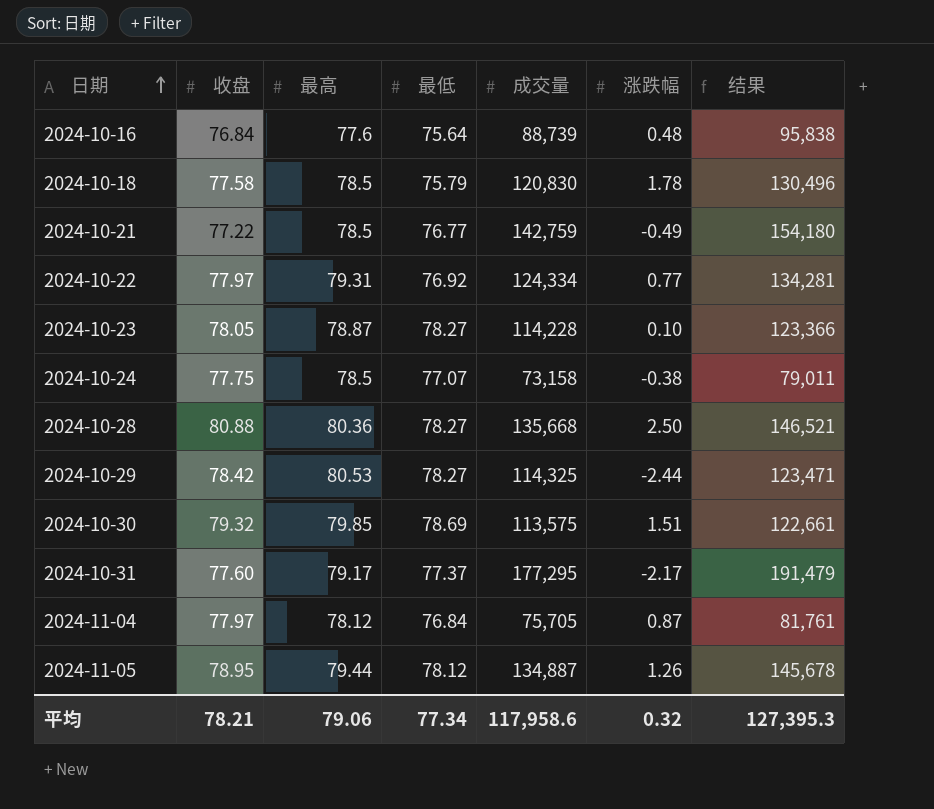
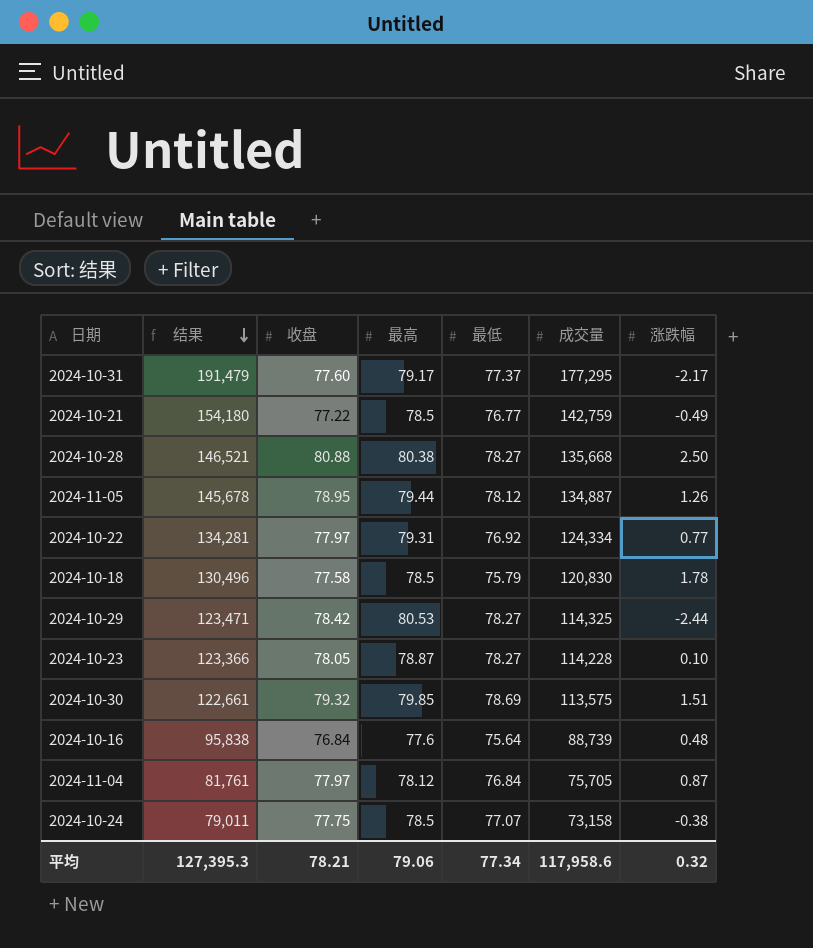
row order: 日期 ascending -> 结果 descending
column 结果 | position: 7 -> 2
2024-10-28 | 最高: 80.36 -> 80.38

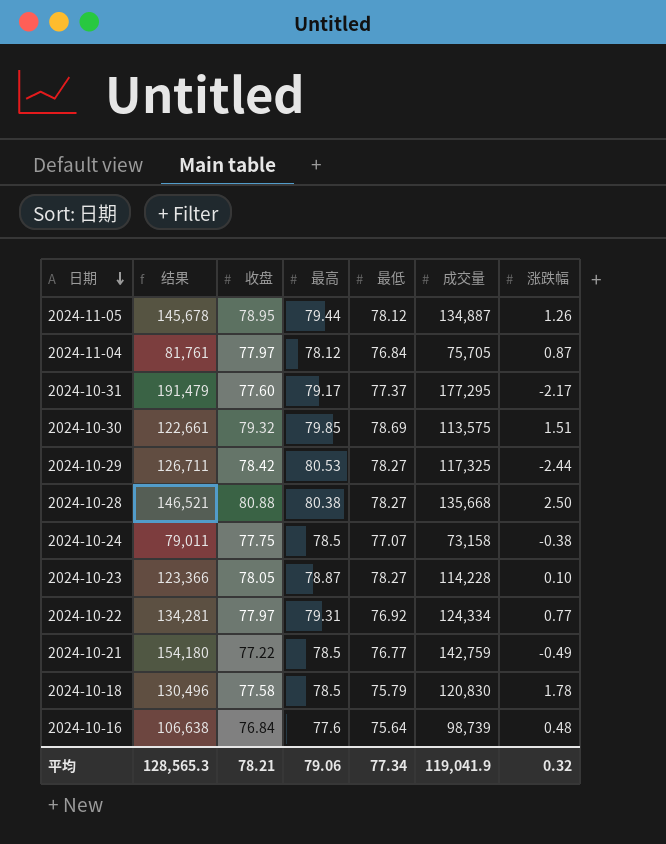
row order: 结果 descending -> 日期 descending
2024-10-29 | 结果: 123,471 -> 126,711
2024-10-29 | 成交量: 114,325 -> 117,325
2024-10-16 | 结果: 95,838 -> 106,638
2024-10-16 | 成交量: 88,739 -> 98,739
平均 | 结果: 127,395.3 -> 128,565.3
平均 | 成交量: 117,958.6 -> 119,041.9

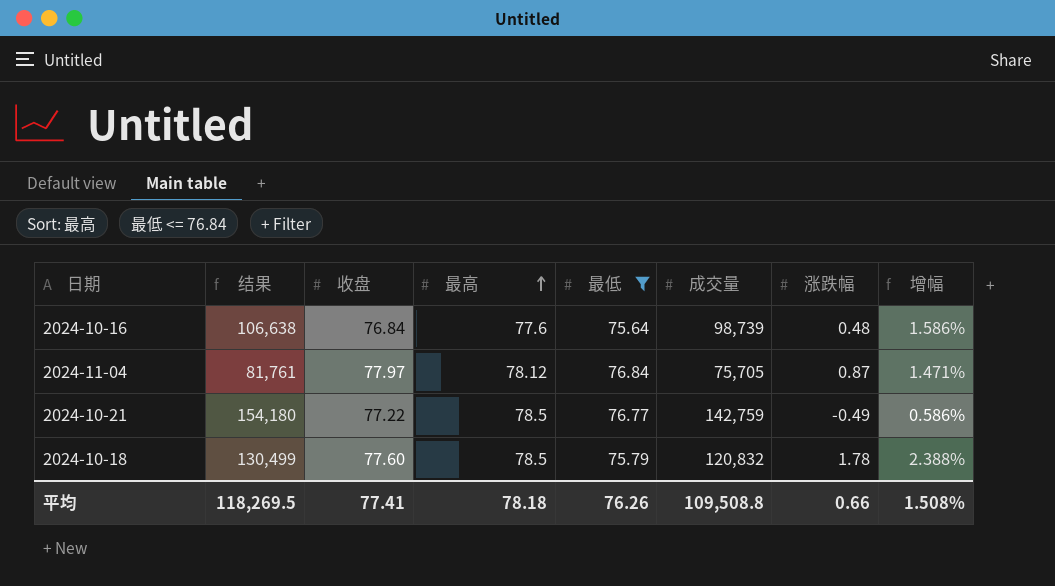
filter: none -> 最低 <= 76.84
row order: 日期 descending -> 最高 ascending
column 增幅 | formula: none -> ([收盘] - [最低]) / [最低]
2024-10-18 | 结果: 130,496 -> 130,499
2024-10-18 | 收盘: 77.58 -> 77.60
2024-10-18 | 成交量: 120,830 -> 120,832
平均 | 结果: 128,565.3 -> 118,269.5
平均 | 收盘: 78.21 -> 77.41
平均 | 最高: 79.06 -> 78.18
平均 | 最低: 77.34 -> 76.26
平均 | 成交量: 119,041.9 -> 109,508.8
平均 | 涨跌幅: 0.32 -> 0.66

